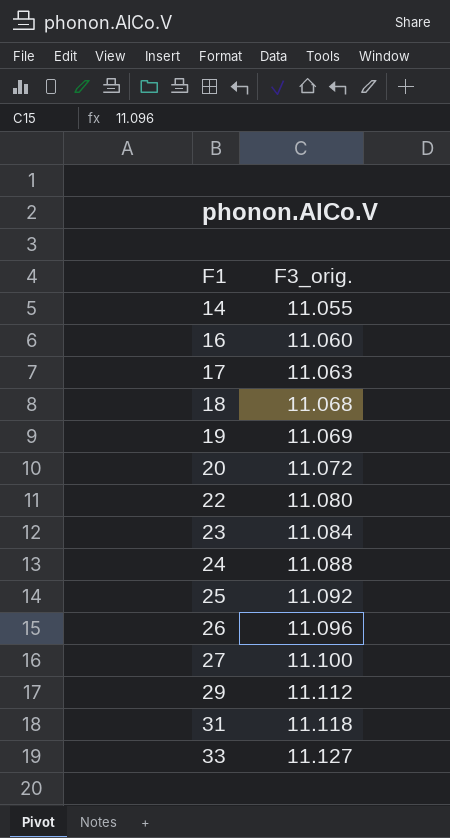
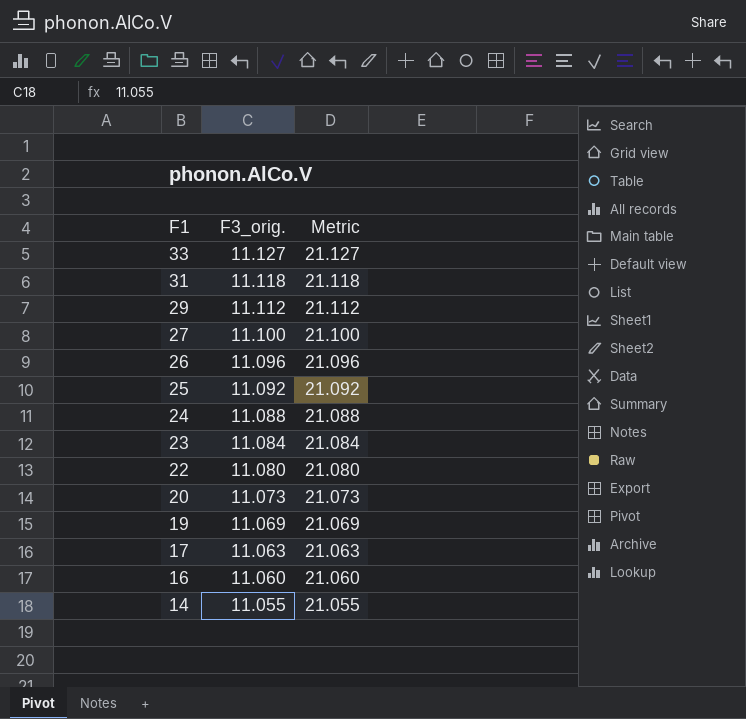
row order: F1 ascending -> F1 descending
column Metric | formula: none -> [F3_orig.] + 10
row 18: 11.068 -> none
20 | F3_orig.: 11.072 -> 11.073

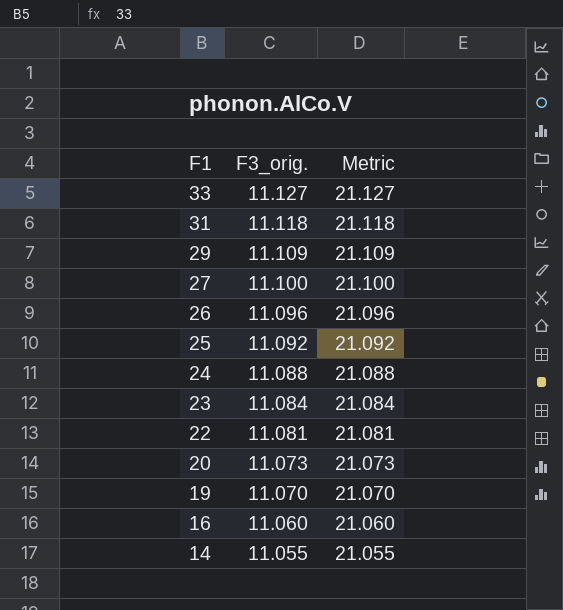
row 17: 11.063 | 21.063 -> none
29 | F3_orig.: 11.112 -> 11.109
29 | Metric: 21.112 -> 21.109
22 | F3_orig.: 11.080 -> 11.081
22 | Metric: 21.080 -> 21.081
19 | F3_orig.: 11.069 -> 11.070
19 | Metric: 21.069 -> 21.070

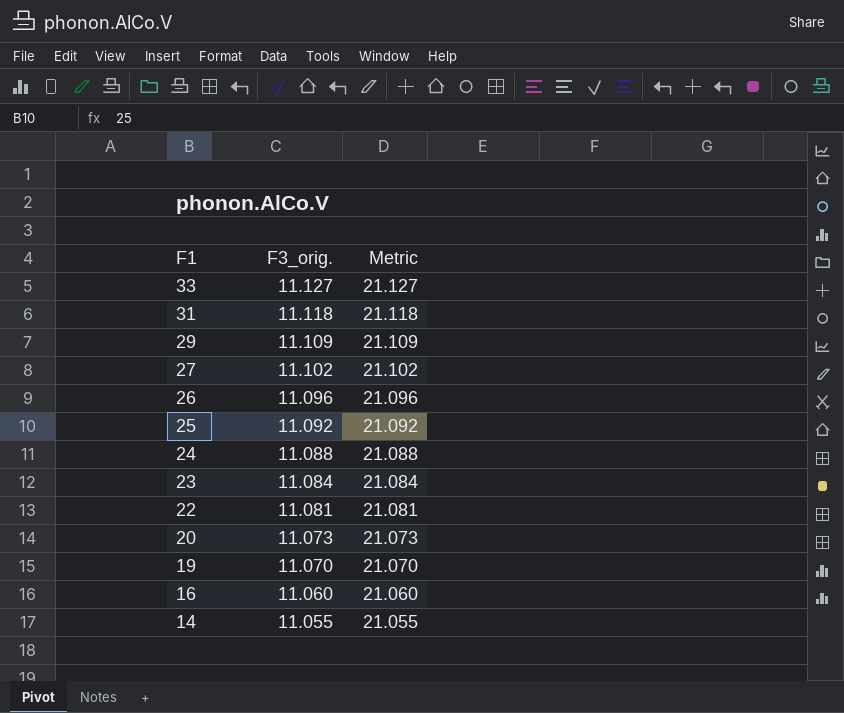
27 | F3_orig.: 11.100 -> 11.102
27 | Metric: 21.100 -> 21.102

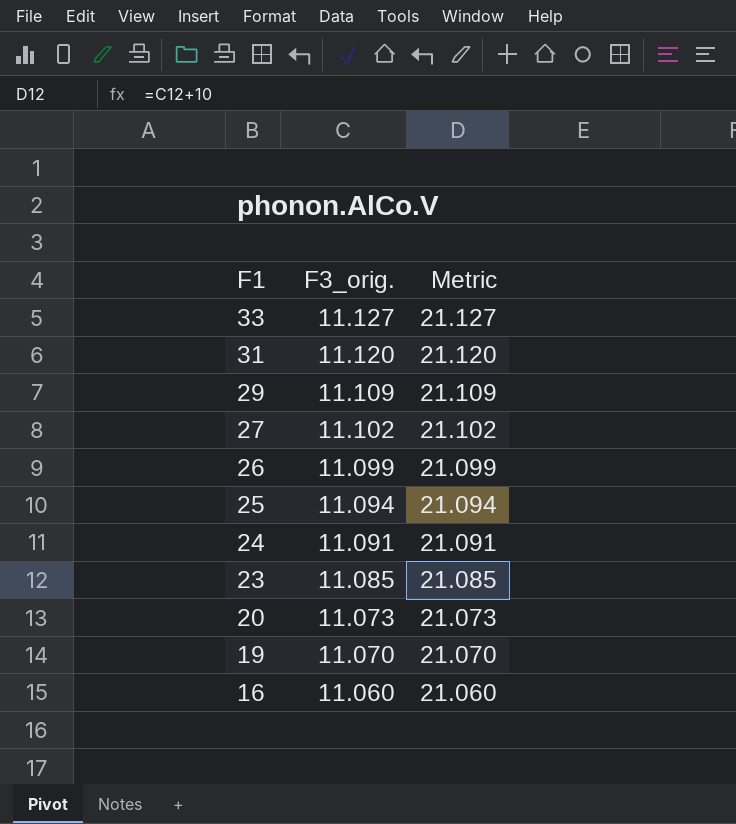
row 22: 11.081 | 21.081 -> none
row 14: 11.055 | 21.055 -> none
31 | F3_orig.: 11.118 -> 11.120
31 | Metric: 21.118 -> 21.120
26 | F3_orig.: 11.096 -> 11.099
26 | Metric: 21.096 -> 21.099
25 | F3_orig.: 11.092 -> 11.094
25 | Metric: 21.092 -> 21.094
24 | F3_orig.: 11.088 -> 11.091
24 | Metric: 21.088 -> 21.091
23 | F3_orig.: 11.084 -> 11.085
23 | Metric: 21.084 -> 21.085

